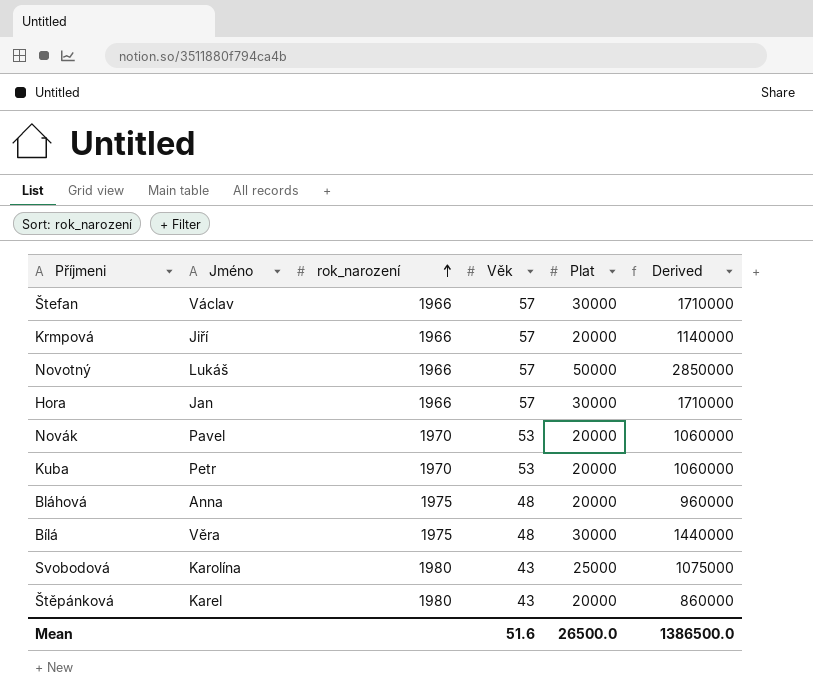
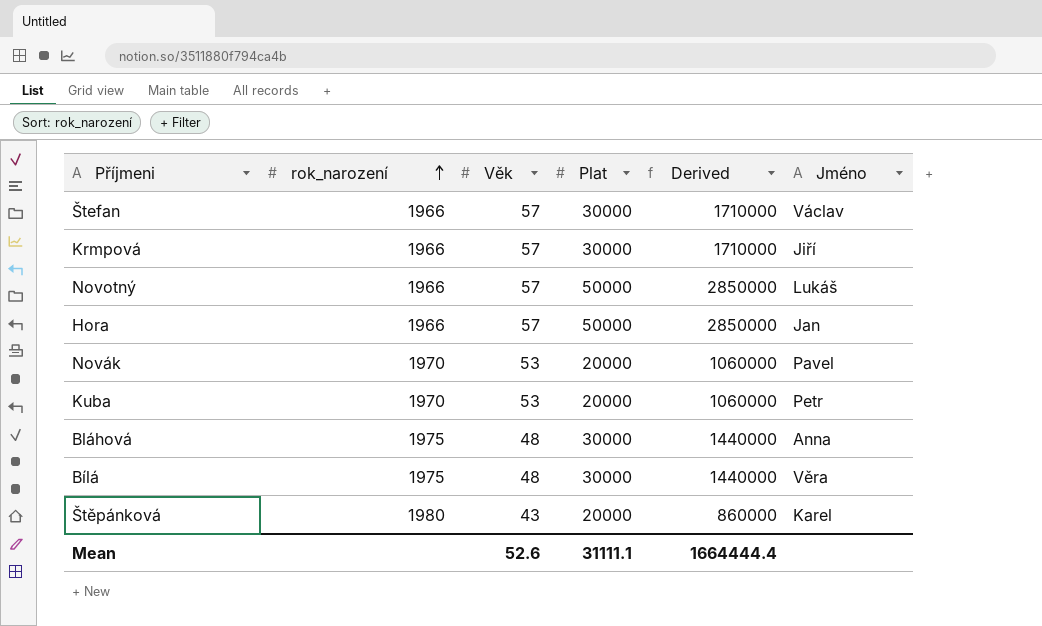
column Jméno | position: 2 -> 6
row Svobodová: Karolína | 1980 | 43 | 25000 | 1075000 -> none
Krmpová | Plat: 20000 -> 30000
Krmpová | Derived: 1140000 -> 1710000
Hora | Plat: 30000 -> 50000
Hora | Derived: 1710000 -> 2850000
Bláhová | Plat: 20000 -> 30000
Bláhová | Derived: 960000 -> 1440000
Mean | Věk: 51.6 -> 52.6
Mean | Plat: 26500.0 -> 31111.1
Mean | Derived: 1386500.0 -> 1664444.4

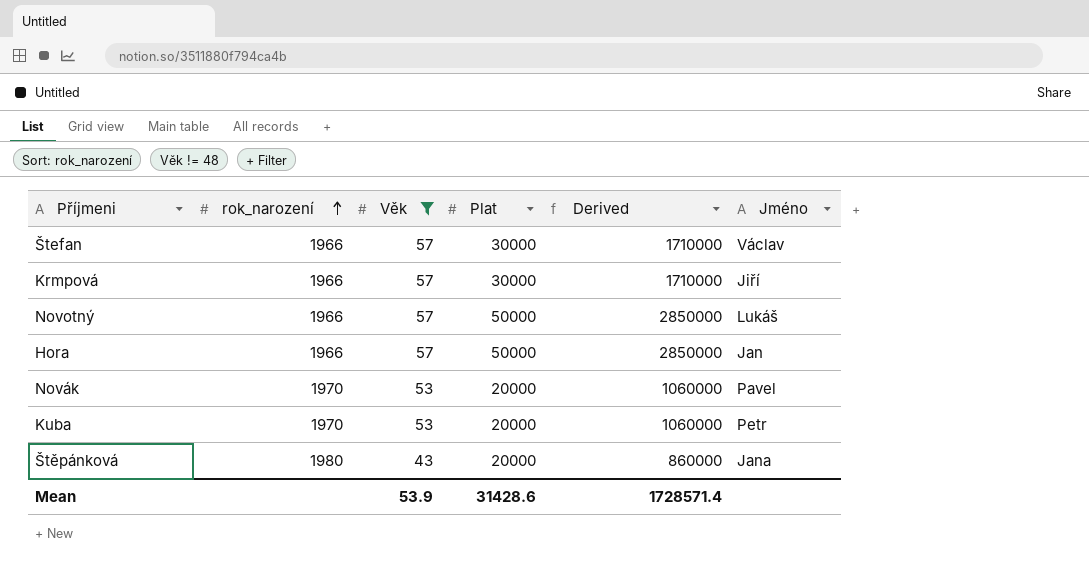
filter: none -> Věk != 48
Štěpánková | Jméno: Karel -> Jana
Mean | Věk: 52.6 -> 53.9
Mean | Plat: 31111.1 -> 31428.6
Mean | Derived: 1664444.4 -> 1728571.4

